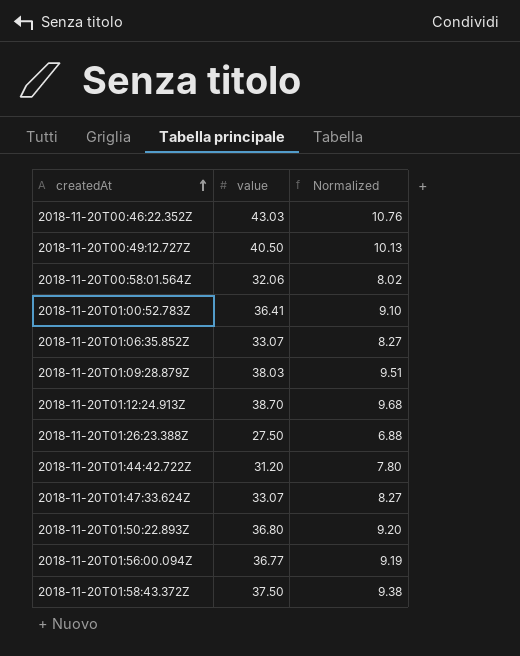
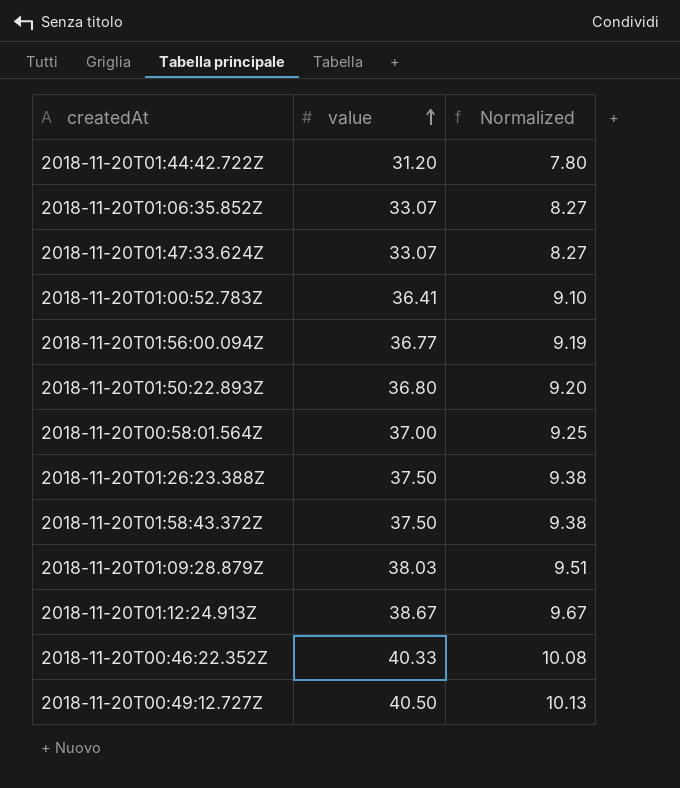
row order: createdAt ascending -> value ascending
2018-11-20T00:58:01.564Z | value: 32.06 -> 37.00
2018-11-20T00:58:01.564Z | Normalized: 8.02 -> 9.25
2018-11-20T01:26:23.388Z | value: 27.50 -> 37.50
2018-11-20T01:26:23.388Z | Normalized: 6.88 -> 9.38
2018-11-20T01:12:24.913Z | value: 38.70 -> 38.67
2018-11-20T01:12:24.913Z | Normalized: 9.68 -> 9.67
2018-11-20T00:46:22.352Z | value: 43.03 -> 40.33
2018-11-20T00:46:22.352Z | Normalized: 10.76 -> 10.08

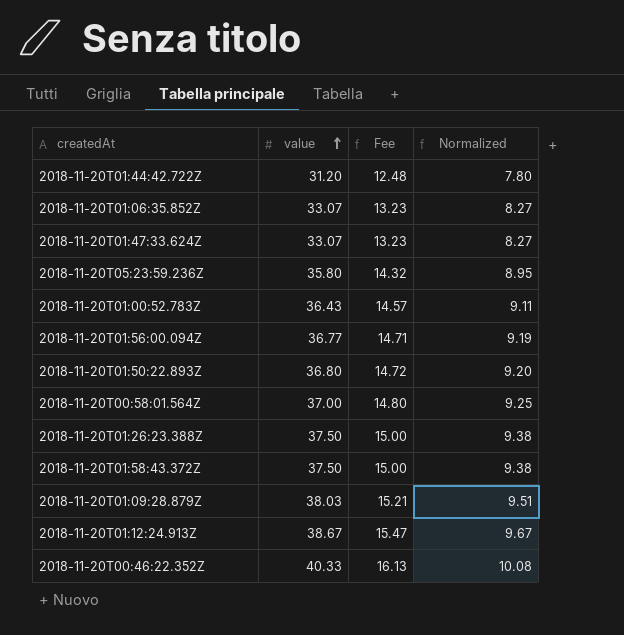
column Fee | formula: none -> [value] * 0.4
row 2018-11-20T00:49:12.727Z: 40.50 | 10.13 -> none
row 2018-11-20T05:23:59.236Z: none -> 35.80 | 14.32 | 8.95
2018-11-20T01:00:52.783Z | value: 36.41 -> 36.43
2018-11-20T01:00:52.783Z | Normalized: 9.10 -> 9.11

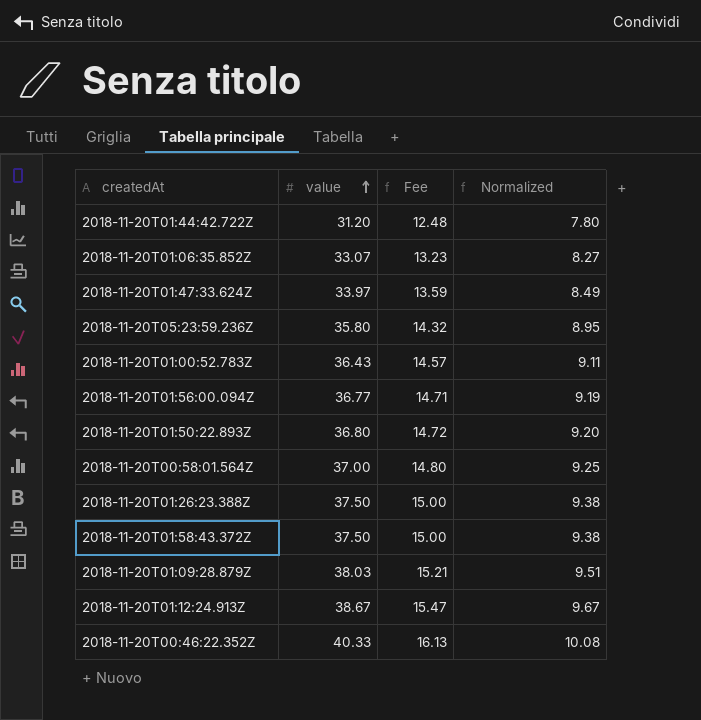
2018-11-20T01:47:33.624Z | value: 33.07 -> 33.97
2018-11-20T01:47:33.624Z | Fee: 13.23 -> 13.59
2018-11-20T01:47:33.624Z | Normalized: 8.27 -> 8.49

